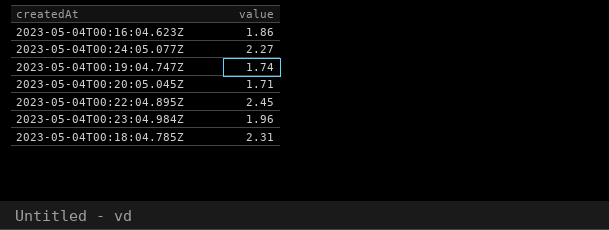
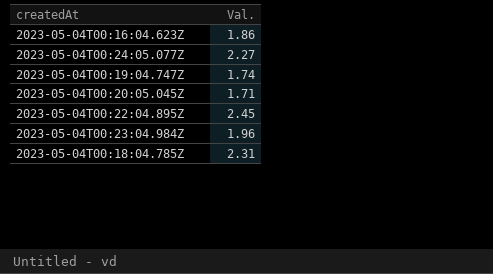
column name: value -> Val.

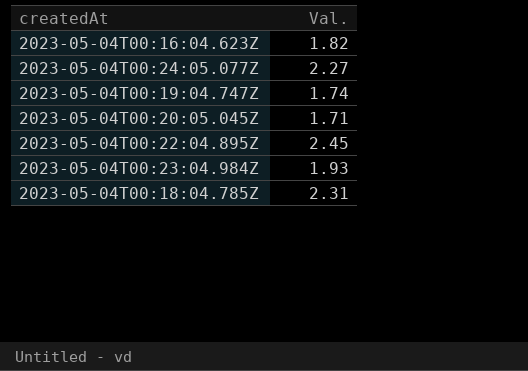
2023-05-04T00:16:04.623Z | Val.: 1.86 -> 1.82
2023-05-04T00:23:04.984Z | Val.: 1.96 -> 1.93

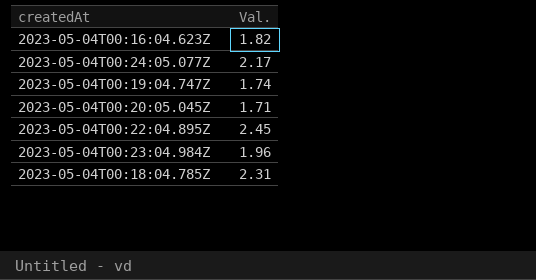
2023-05-04T00:24:05.077Z | Val.: 2.27 -> 2.17
2023-05-04T00:23:04.984Z | Val.: 1.93 -> 1.96

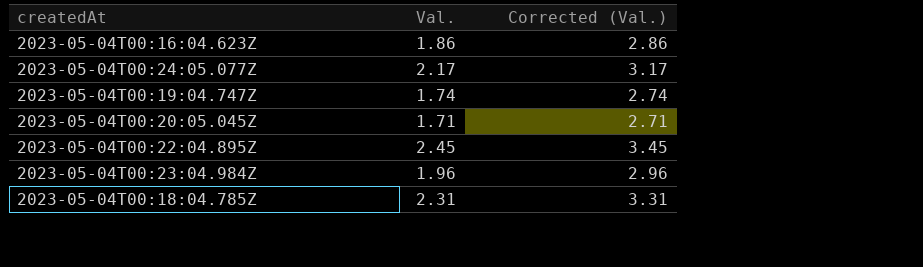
column Corrected (Val.) | formula: none -> [Val.] + 1
2023-05-04T00:16:04.623Z | Val.: 1.82 -> 1.86

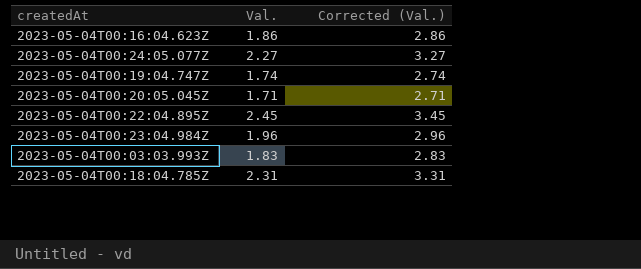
2023-05-04T00:24:05.077Z | Val.: 2.17 -> 2.27
2023-05-04T00:24:05.077Z | Corrected (Val.): 3.17 -> 3.27
row 2023-05-04T00:03:03.993Z: none -> 1.83 | 2.83

